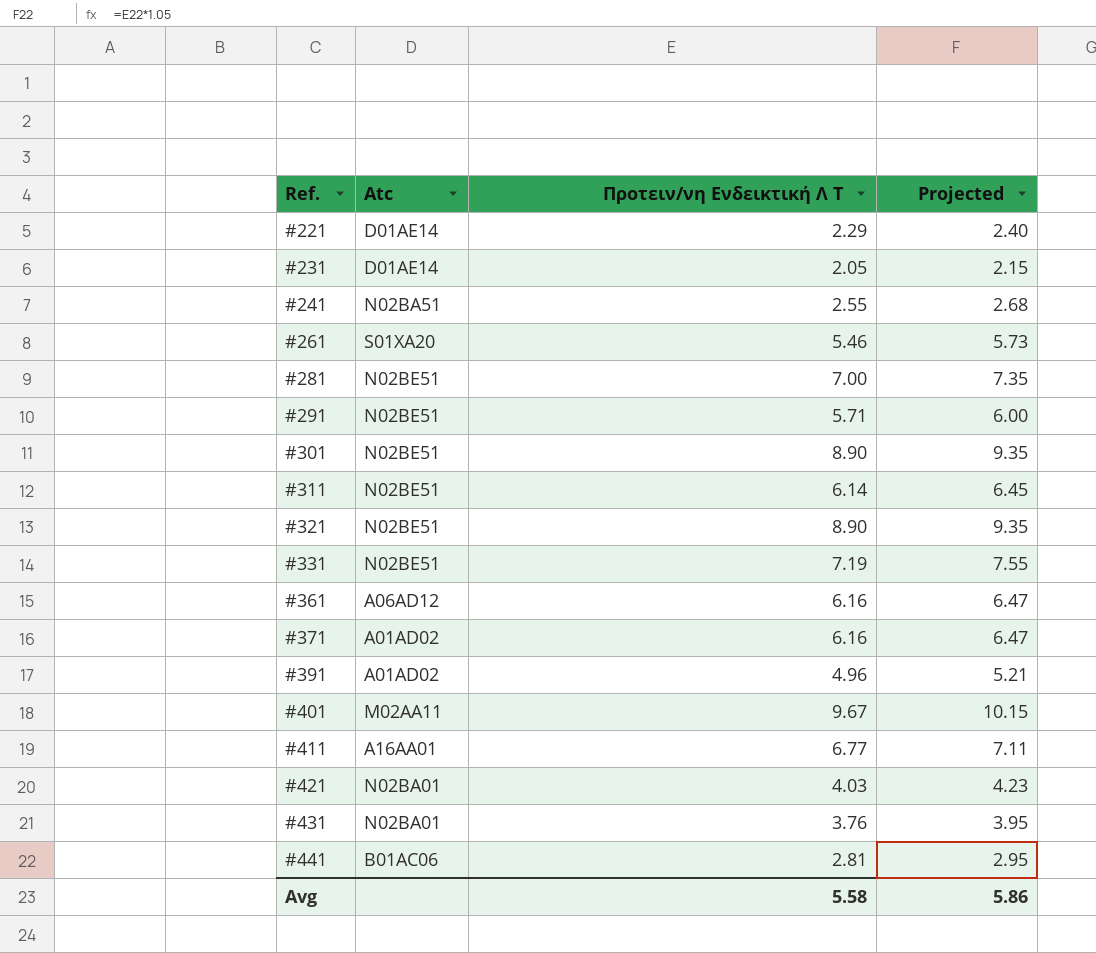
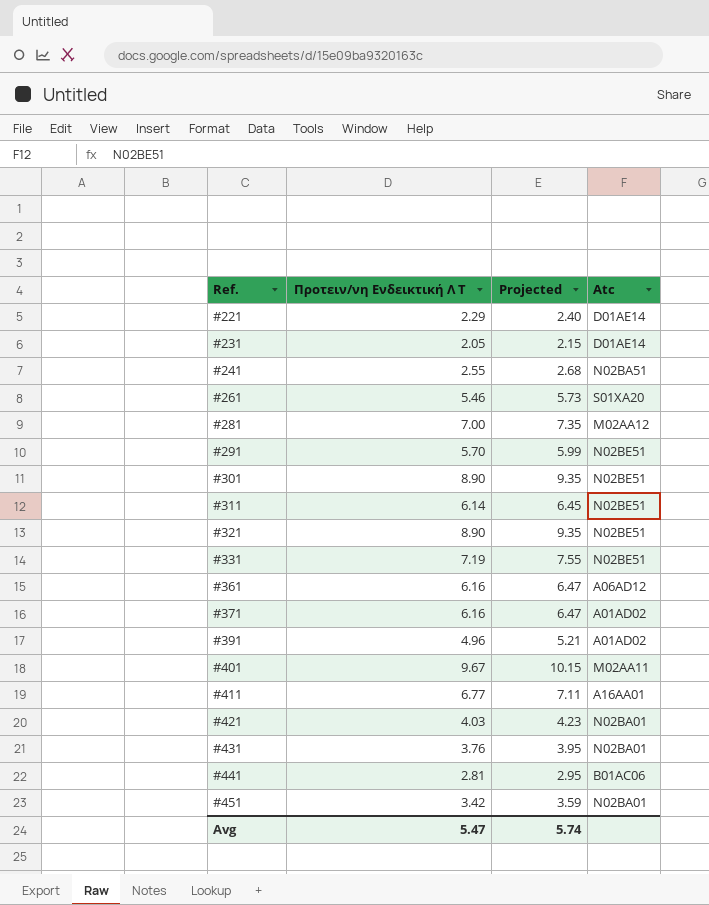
column Atc | position: 2 -> 4
#281 | Atc: N02BE51 -> M02AA12
#291 | Προτειν/νη Ενδεικτική Λ Τ: 5.71 -> 5.70
#291 | Projected: 6.00 -> 5.99
row #451: none -> 3.42 | 3.59 | N02BA01
Avg | Προτειν/νη Ενδεικτική Λ Τ: 5.58 -> 5.47
Avg | Projected: 5.86 -> 5.74

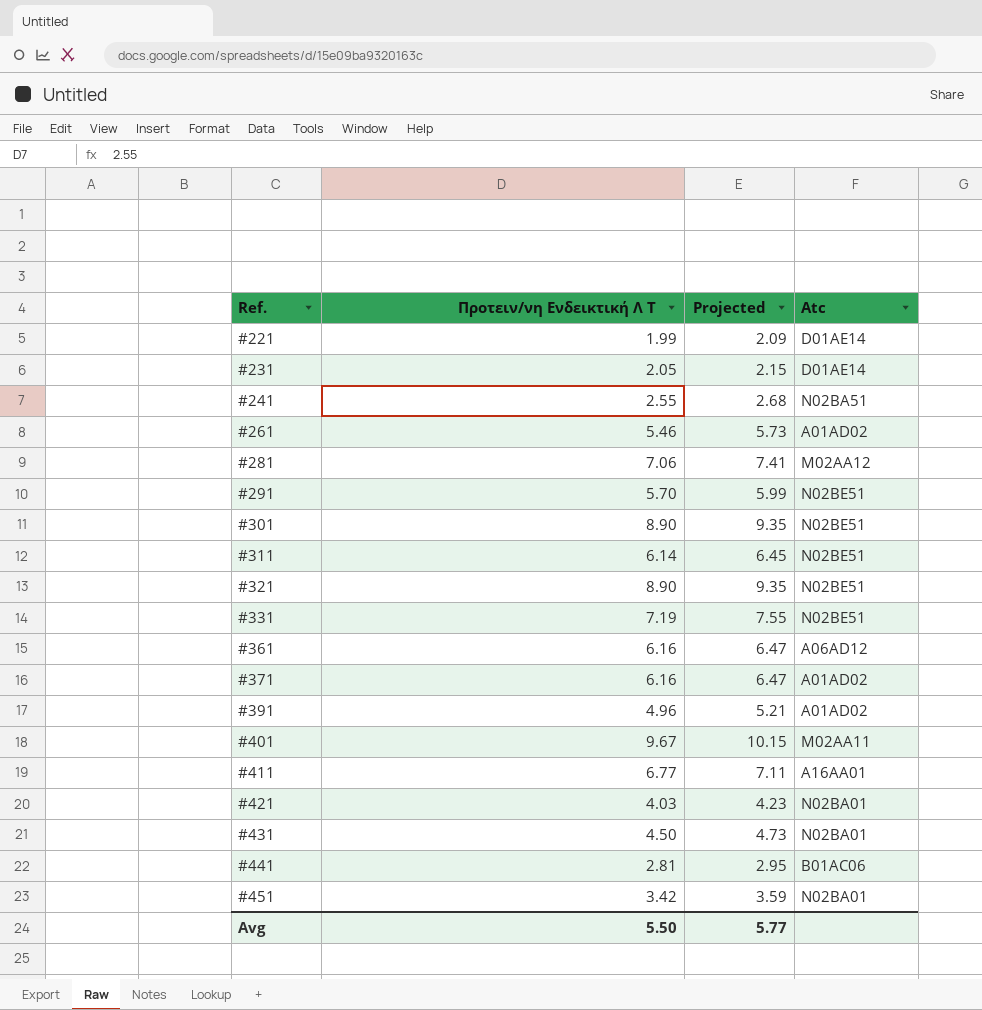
#221 | Προτειν/νη Ενδεικτική Λ Τ: 2.29 -> 1.99
#221 | Projected: 2.40 -> 2.09
#261 | Atc: S01XA20 -> A01AD02
#281 | Προτειν/νη Ενδεικτική Λ Τ: 7.00 -> 7.06
#281 | Projected: 7.35 -> 7.41
#431 | Προτειν/νη Ενδεικτική Λ Τ: 3.76 -> 4.50
#431 | Projected: 3.95 -> 4.73
Avg | Προτειν/νη Ενδεικτική Λ Τ: 5.47 -> 5.50
Avg | Projected: 5.74 -> 5.77

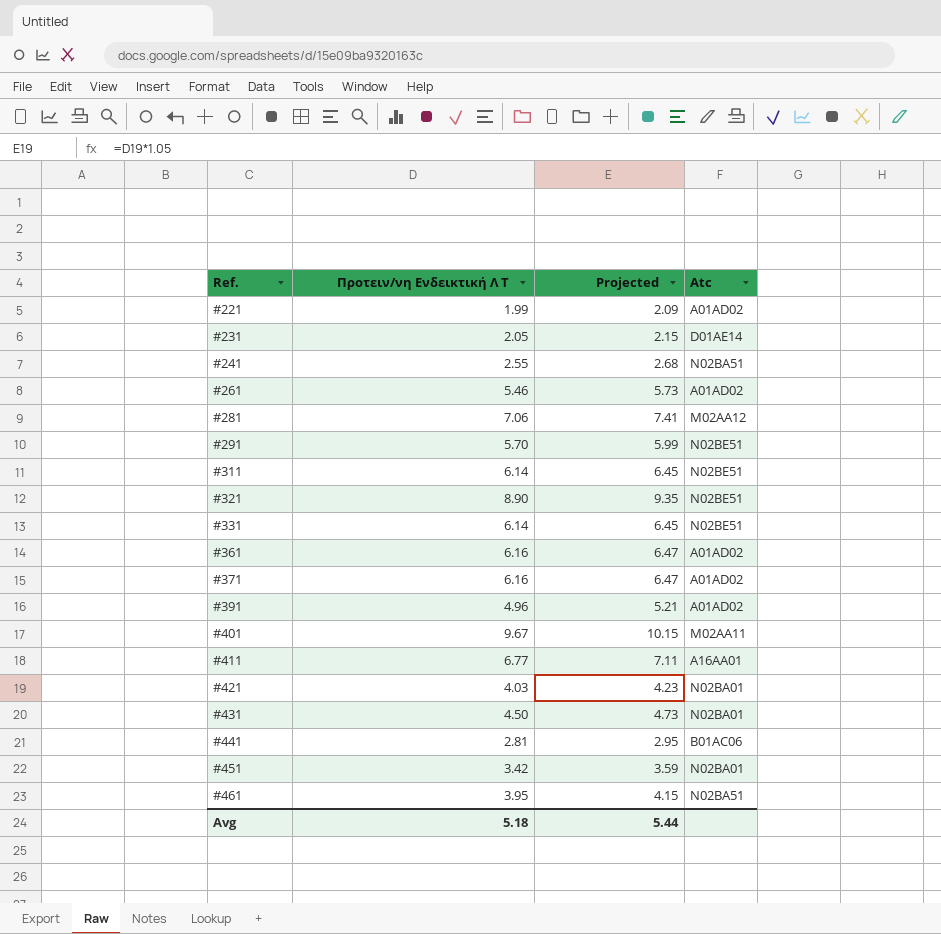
row #301: 8.90 | 9.35 | N02BE51 -> none
#221 | Atc: D01AE14 -> A01AD02
#331 | Προτειν/νη Ενδεικτική Λ Τ: 7.19 -> 6.14
#331 | Projected: 7.55 -> 6.45
#361 | Atc: A06AD12 -> A01AD02
row #461: none -> 3.95 | 4.15 | N02BA51
Avg | Προτειν/νη Ενδεικτική Λ Τ: 5.50 -> 5.18
Avg | Projected: 5.77 -> 5.44

